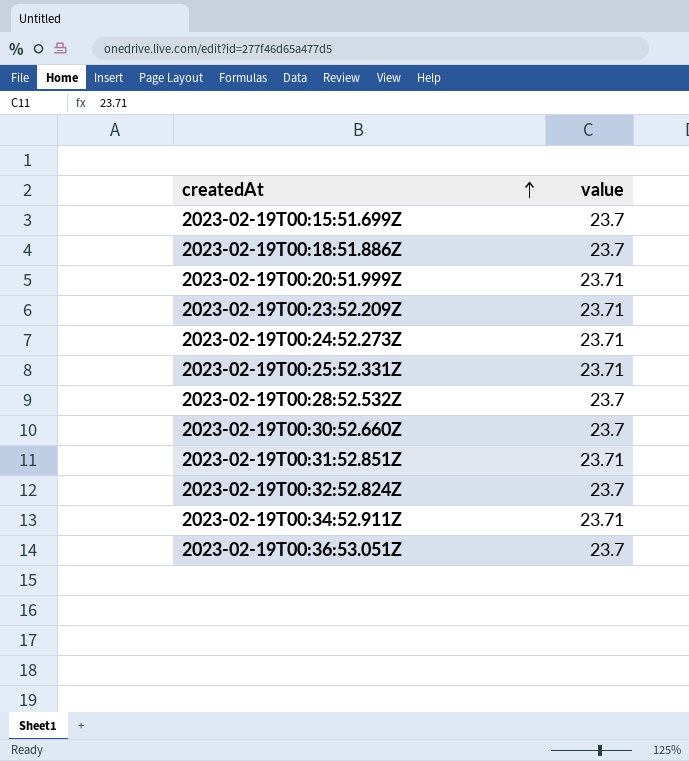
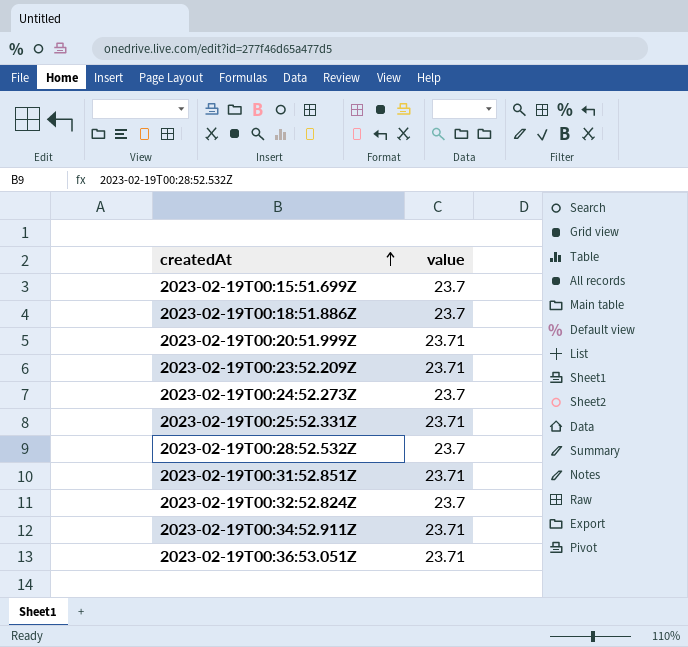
row 2023-02-19T00:30:52.660Z: 23.7 -> none
2023-02-19T00:24:52.273Z | value: 23.71 -> 23.7
2023-02-19T00:36:53.051Z | value: 23.7 -> 23.71

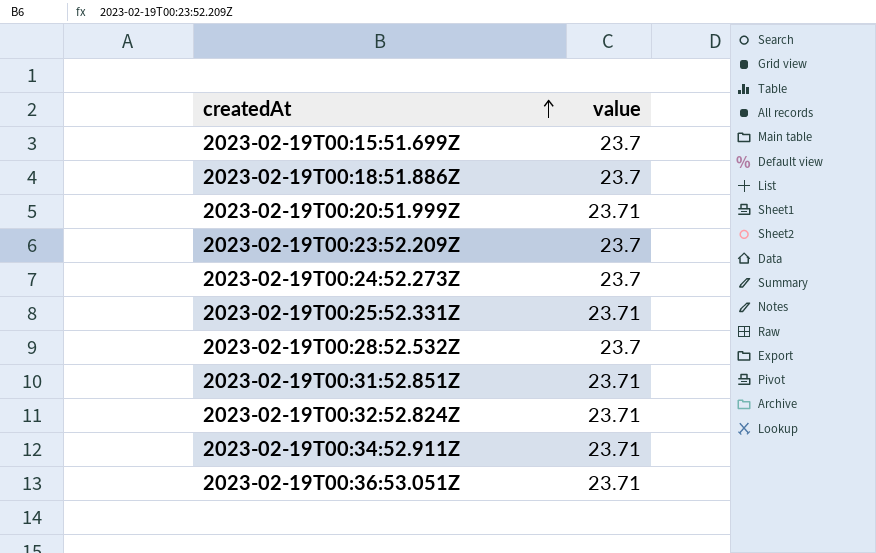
2023-02-19T00:23:52.209Z | value: 23.71 -> 23.7
2023-02-19T00:32:52.824Z | value: 23.7 -> 23.71

